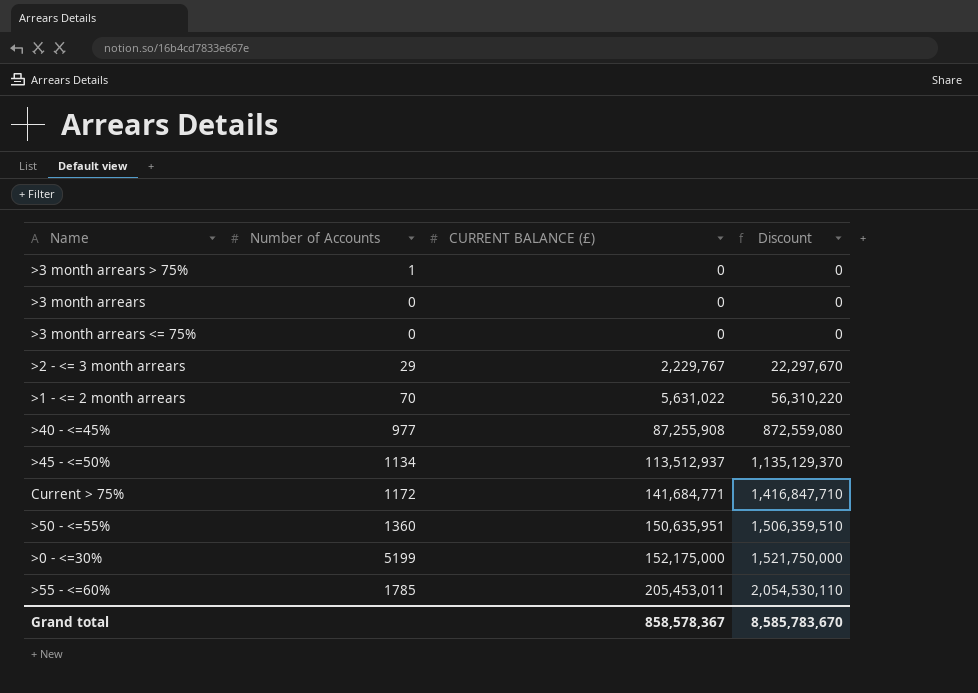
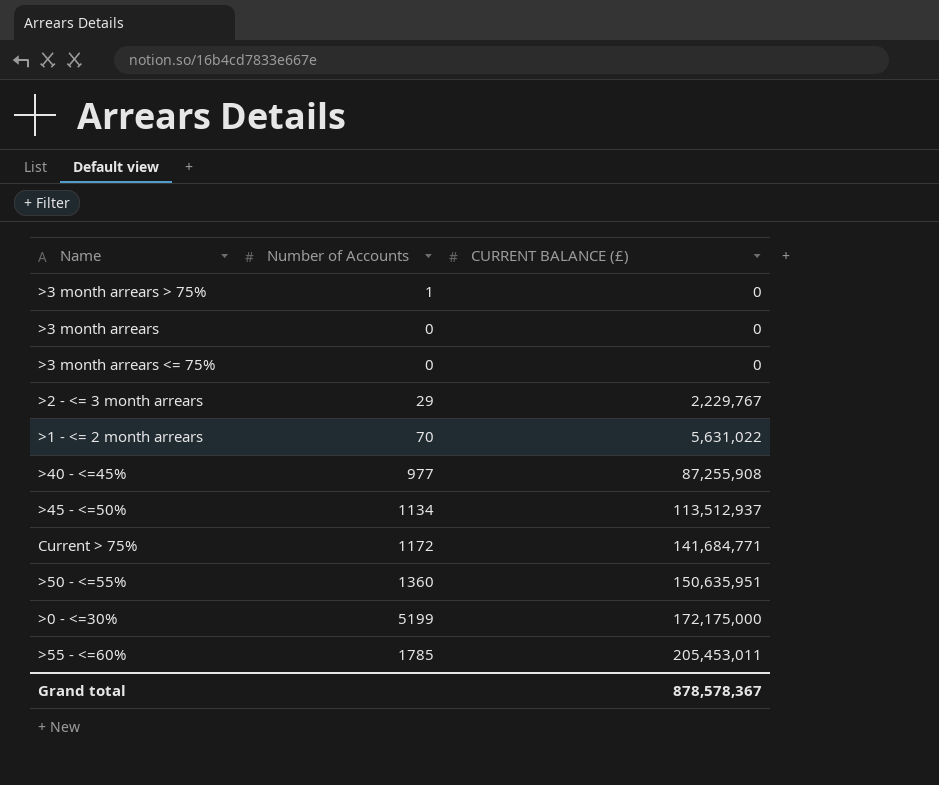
column Discount | formula: [CURRENT BALANCE (£)] * 10 -> none
>0 - <=30% | CURRENT BALANCE (£): 152,175,000 -> 172,175,000
Grand total | CURRENT BALANCE (£): 858,578,367 -> 878,578,367

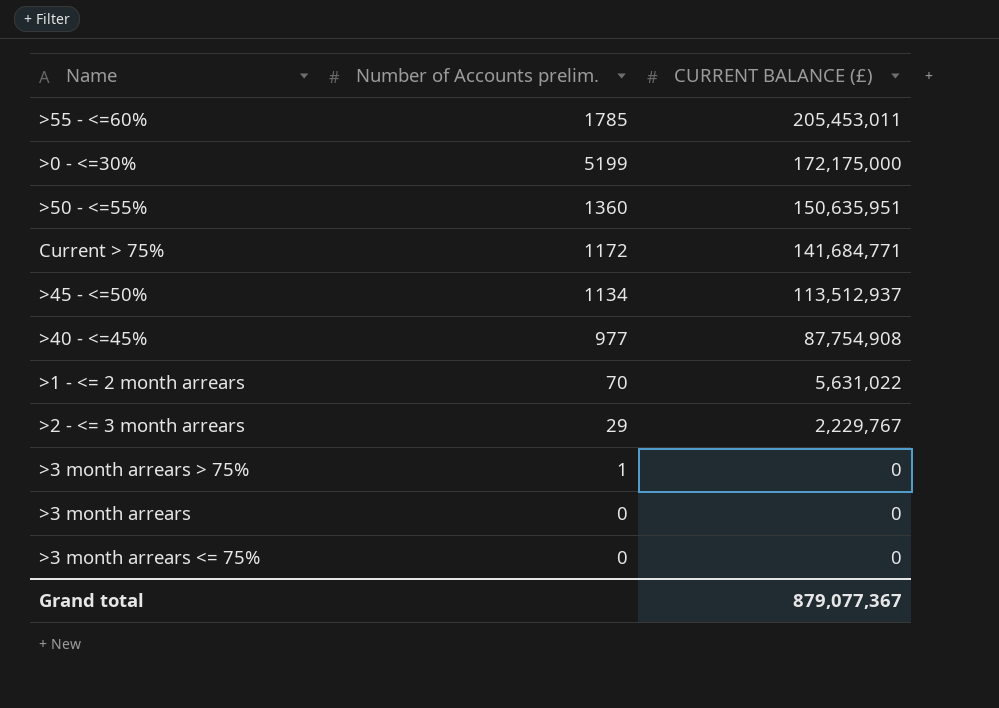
row order: CURRENT BALANCE (£) ascending -> CURRENT BALANCE (£) descending
column name: Number of Accounts -> Number of Accounts prelim.
>40 - <=45% | CURRENT BALANCE (£): 87,255,908 -> 87,754,908
Grand total | CURRENT BALANCE (£): 878,578,367 -> 879,077,367

